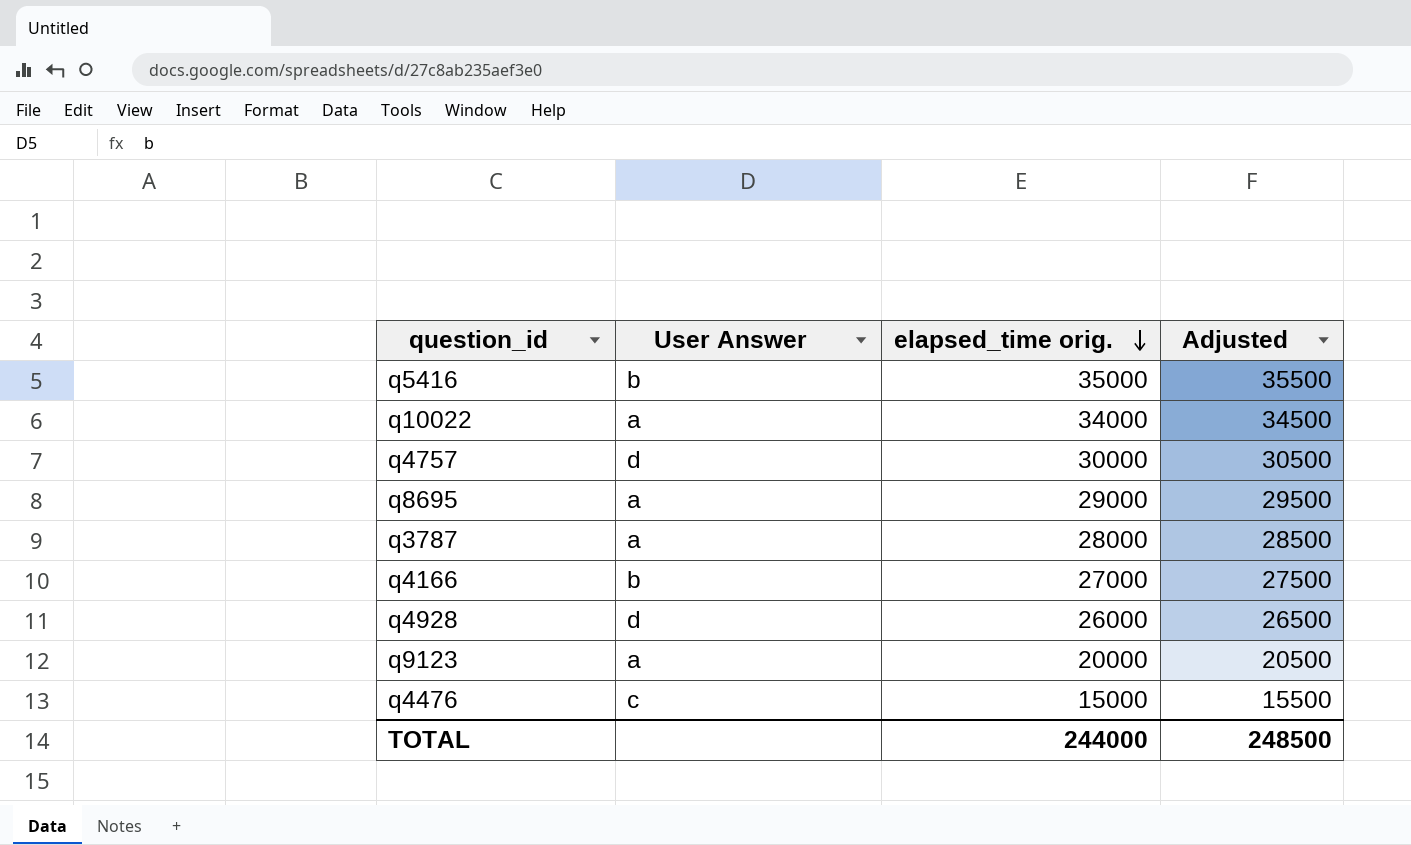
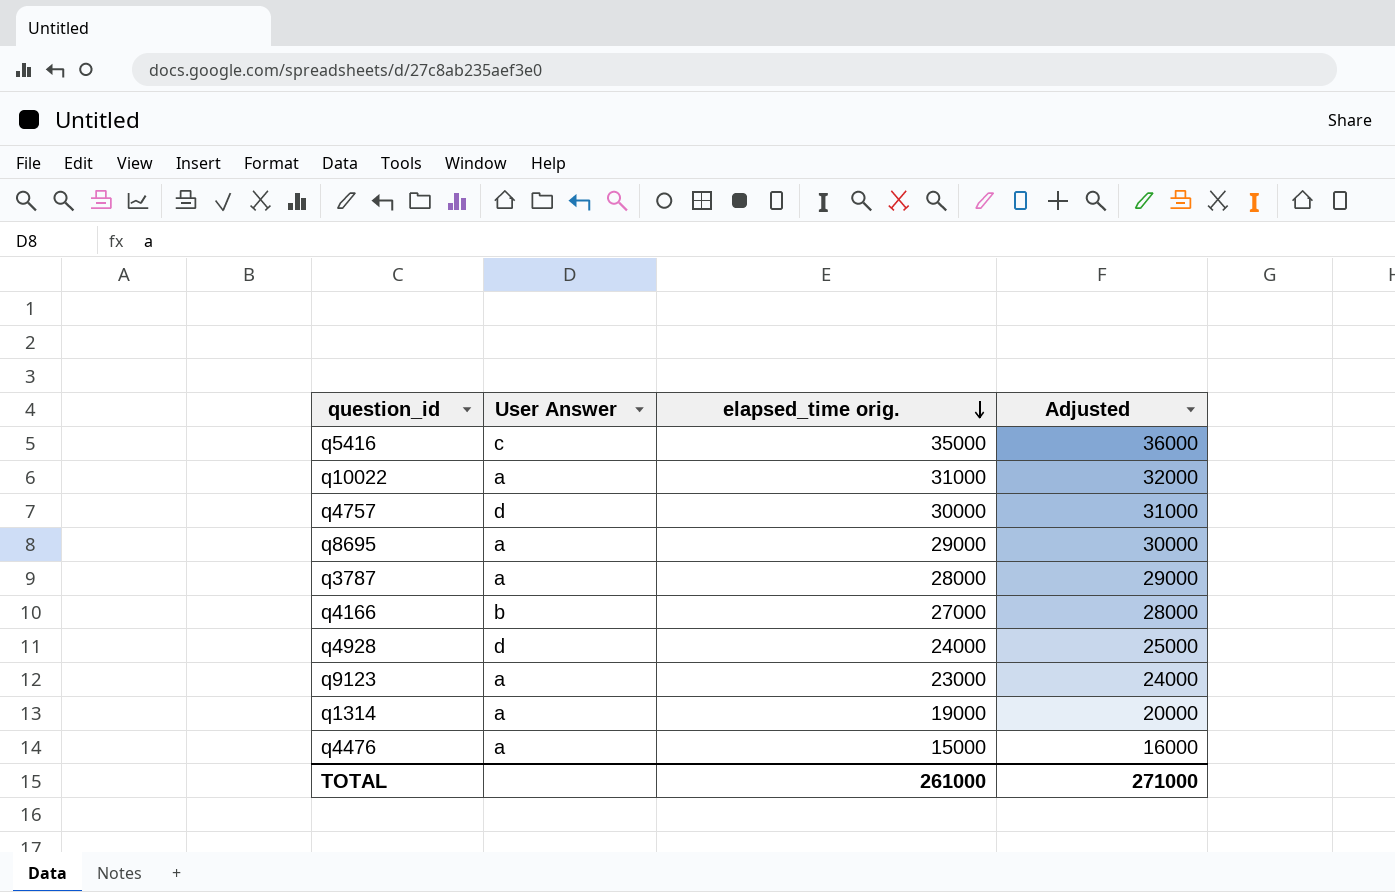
column Adjusted | formula: [elapsed_time orig.] + 500 -> [elapsed_time orig.] + 1000
q5416 | User Answer: b -> c
q10022 | elapsed_time orig.: 34000 -> 31000
q4928 | elapsed_time orig.: 26000 -> 24000
q9123 | elapsed_time orig.: 20000 -> 23000
row q1314: none -> a | 19000 | 20000
q4476 | User Answer: c -> a
TOTAL | elapsed_time orig.: 244000 -> 261000
TOTAL | Adjusted: 248500 -> 271000

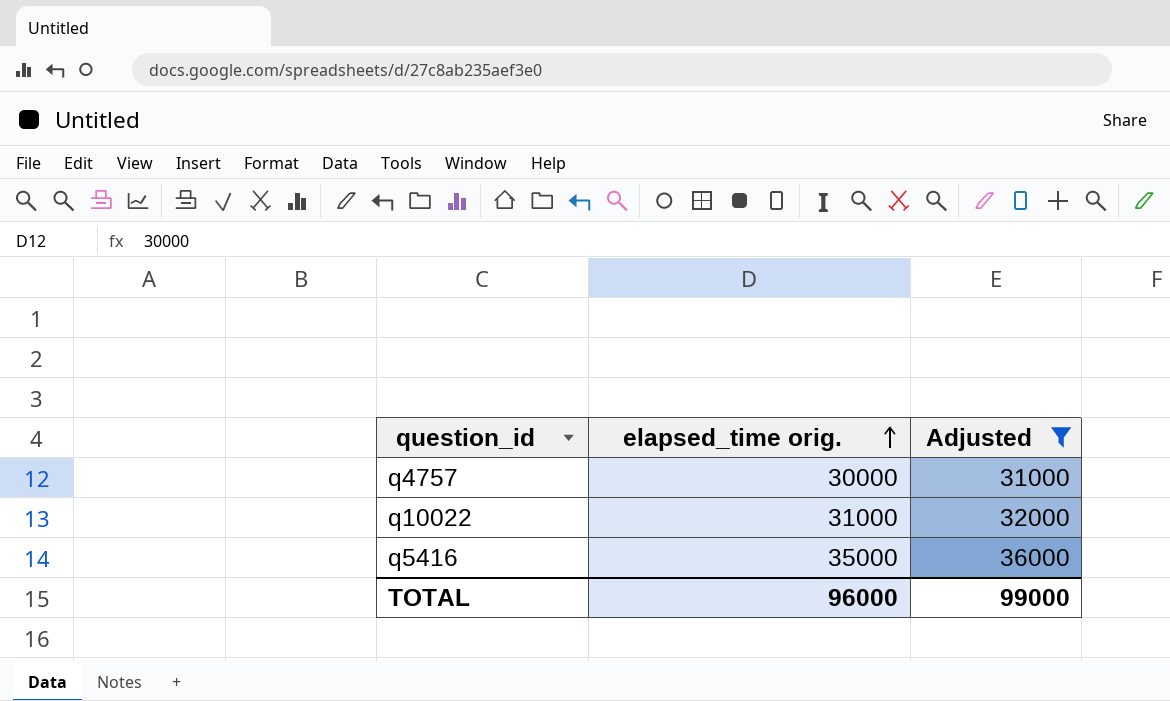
filter: none -> Adjusted >= 31000
row order: elapsed_time orig. descending -> elapsed_time orig. ascending
column User Answer | position: 2 -> none
TOTAL | elapsed_time orig.: 261000 -> 96000
TOTAL | Adjusted: 271000 -> 99000

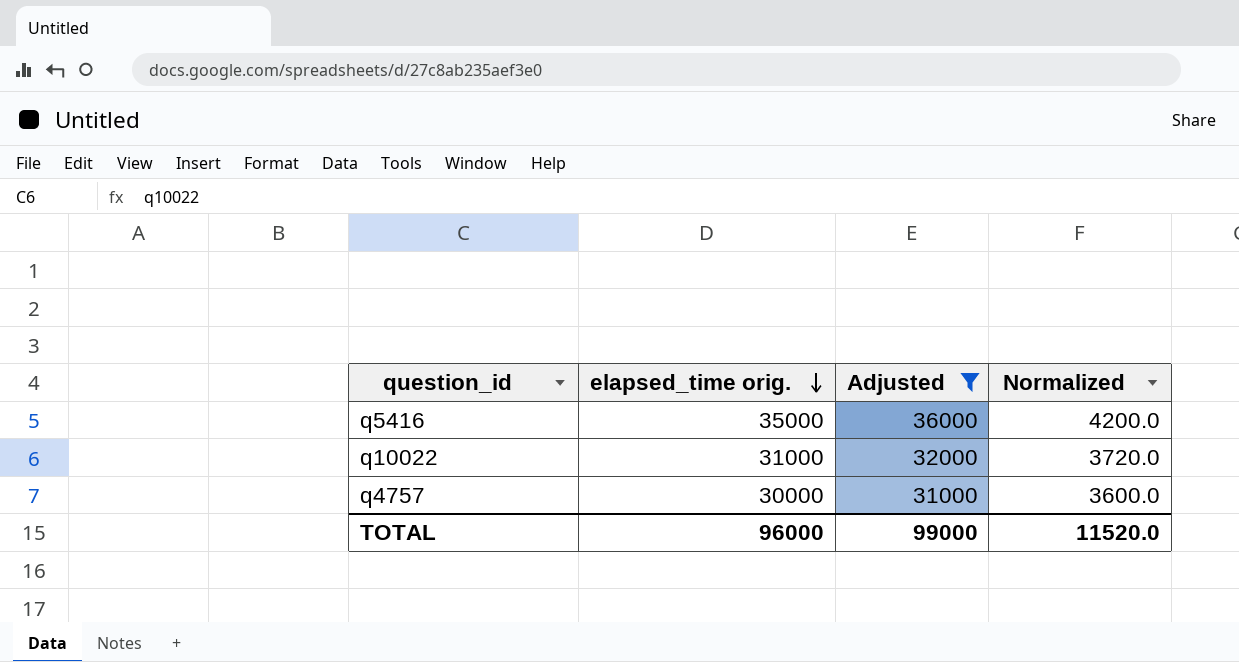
row order: elapsed_time orig. ascending -> elapsed_time orig. descending
column Normalized | formula: none -> [elapsed_time orig.] * 0.12

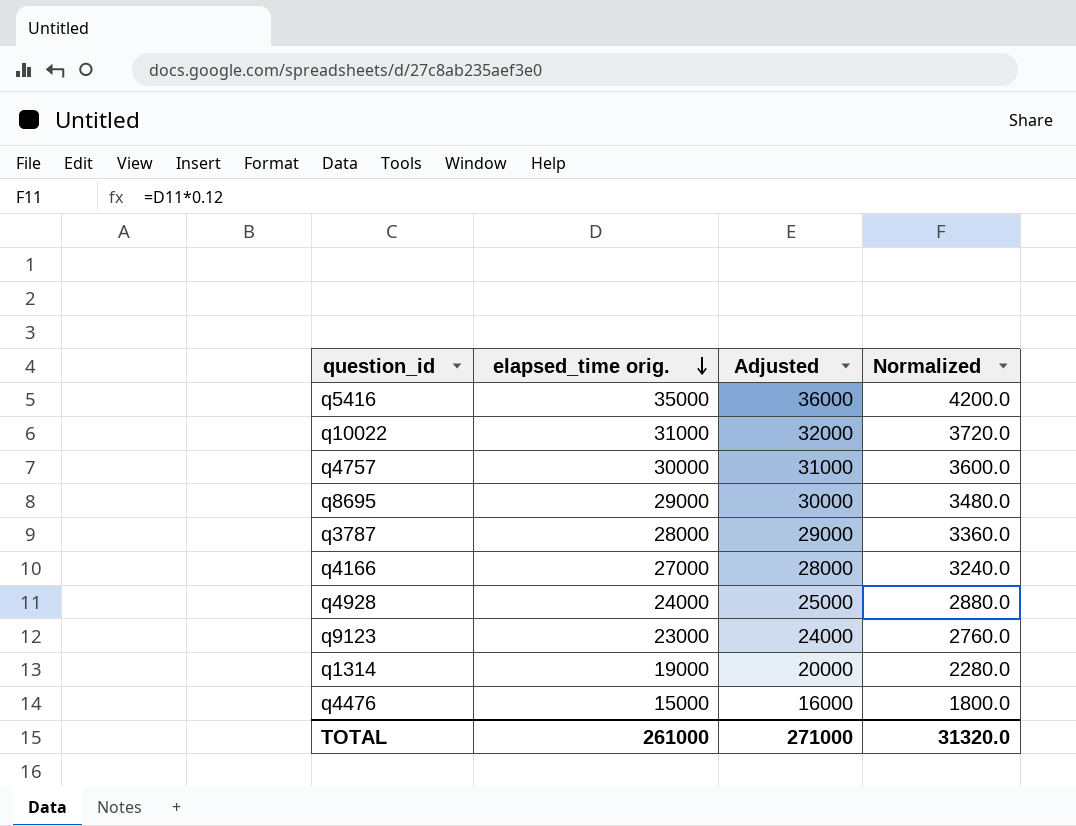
filter: Adjusted >= 31000 -> none
TOTAL | elapsed_time orig.: 96000 -> 261000
TOTAL | Adjusted: 99000 -> 271000
TOTAL | Normalized: 11520.0 -> 31320.0

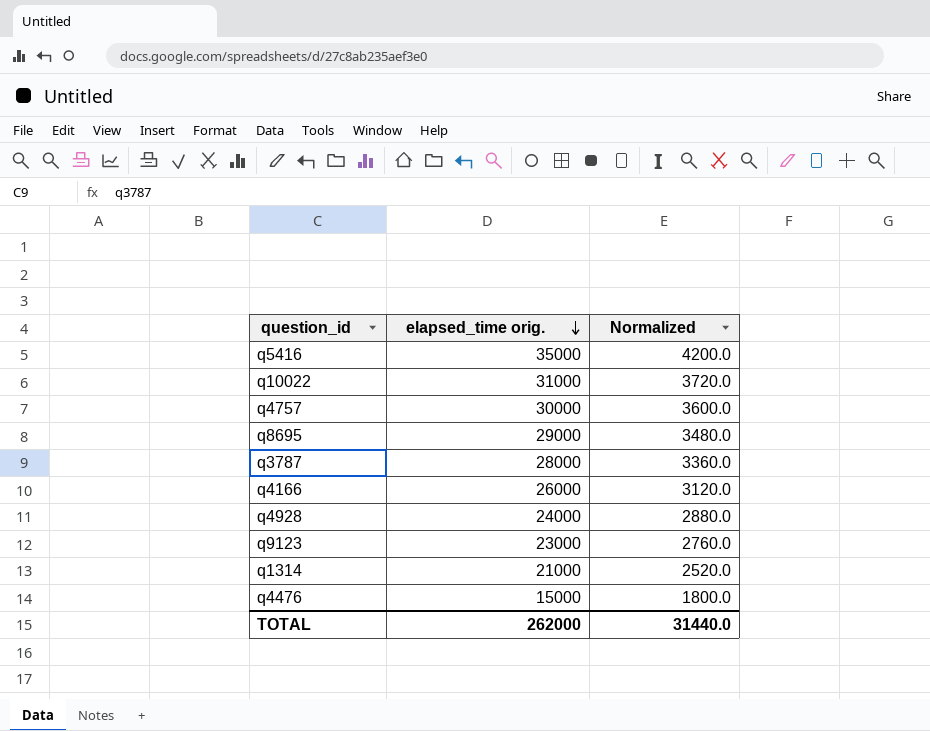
column Adjusted | formula: [elapsed_time orig.] + 1000 -> none
q4166 | elapsed_time orig.: 27000 -> 26000
q4166 | Normalized: 3240.0 -> 3120.0
q1314 | elapsed_time orig.: 19000 -> 21000
q1314 | Normalized: 2280.0 -> 2520.0
TOTAL | elapsed_time orig.: 261000 -> 262000
TOTAL | Normalized: 31320.0 -> 31440.0

